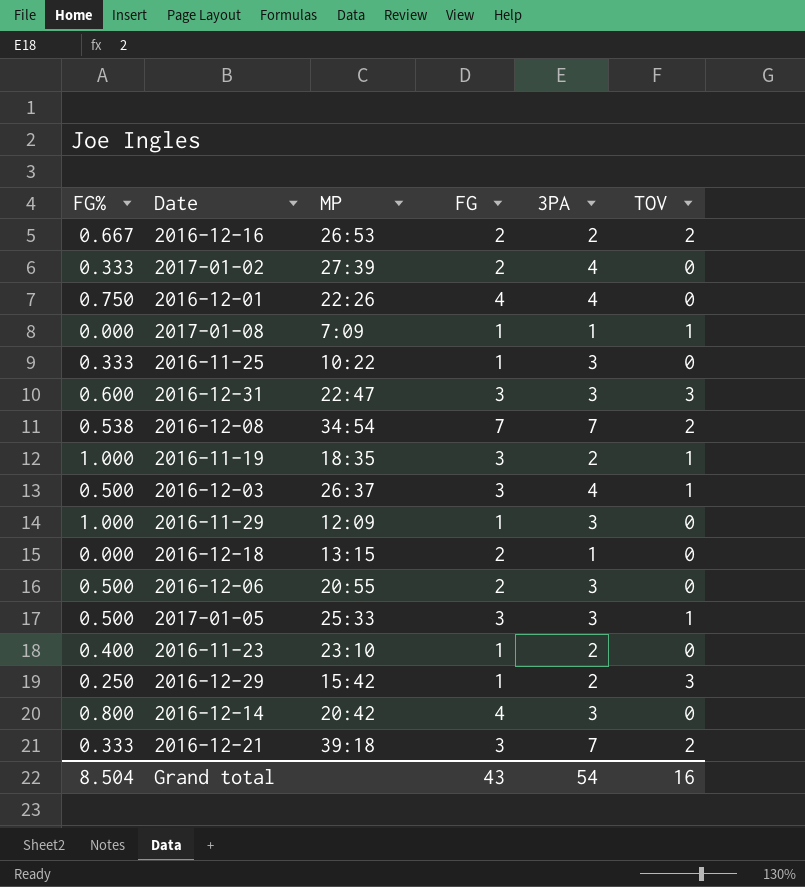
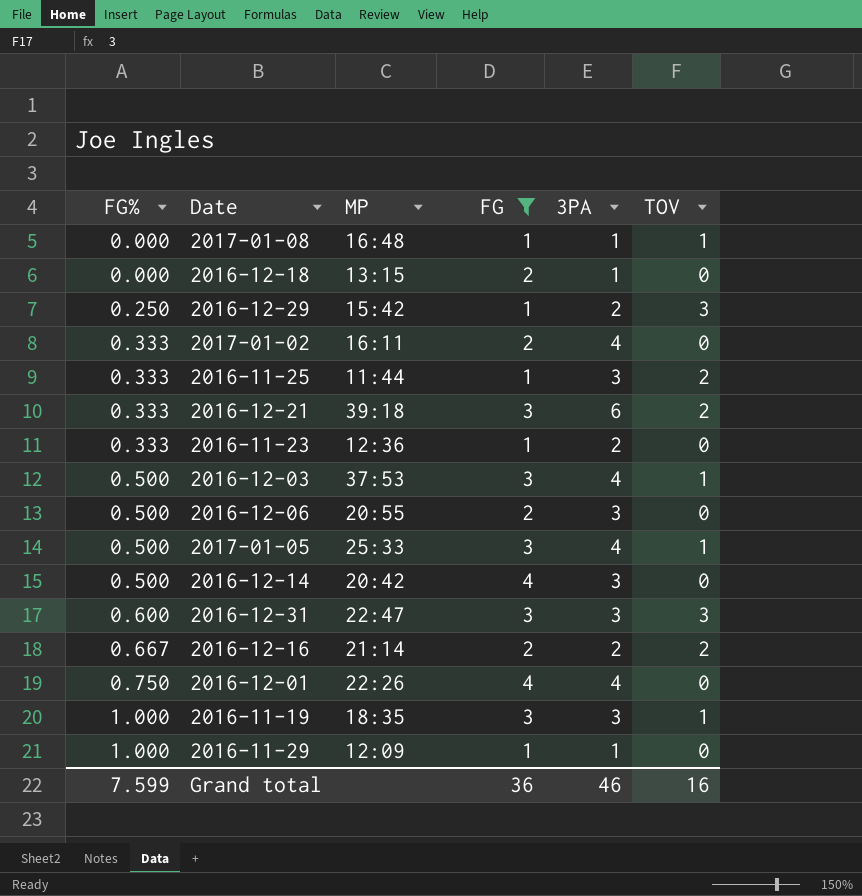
filter: none -> FG != 7
row order: none -> FG% ascending
2017-01-08 | MP: 7:09 -> 16:48
2017-01-02 | MP: 27:39 -> 16:11
2016-11-25 | MP: 10:22 -> 11:44
2016-11-25 | TOV: 0 -> 2
2016-12-21 | 3PA: 7 -> 6
2016-11-23 | FG%: 0.400 -> 0.333
2016-11-23 | MP: 23:10 -> 12:36
2016-12-03 | MP: 26:37 -> 37:53
2017-01-05 | 3PA: 3 -> 4
2016-12-14 | FG%: 0.800 -> 0.500
2016-12-16 | MP: 26:53 -> 21:14
2016-11-19 | 3PA: 2 -> 3
2016-11-29 | 3PA: 3 -> 1
Grand total | FG%: 8.504 -> 7.599
Grand total | FG: 43 -> 36
Grand total | 3PA: 54 -> 46

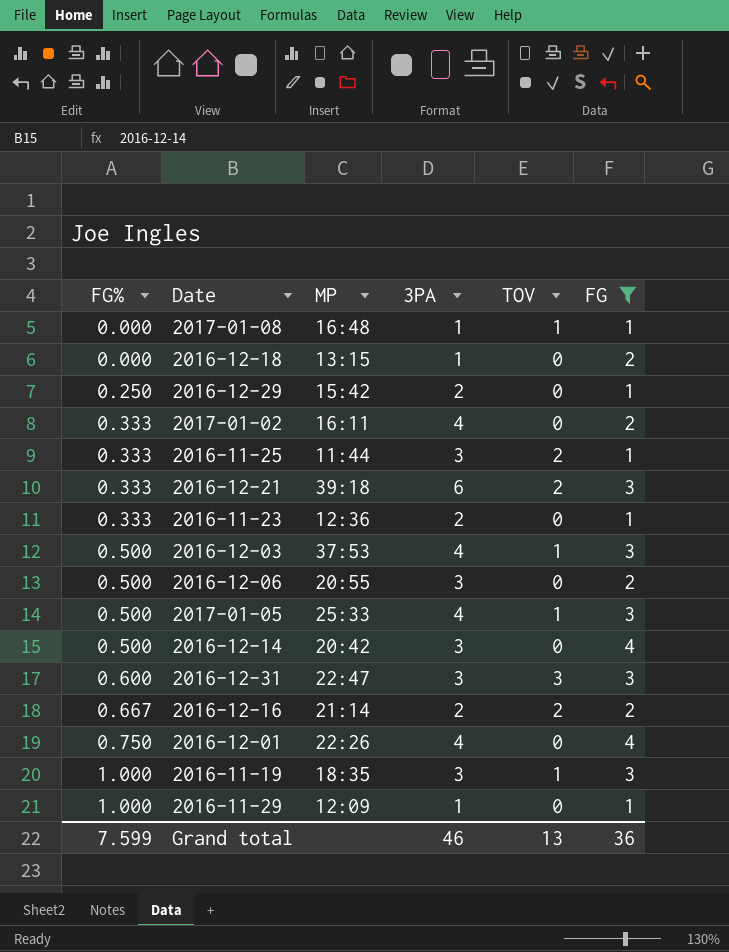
column FG | position: 4 -> 6
2016-12-29 | TOV: 3 -> 0
Grand total | TOV: 16 -> 13

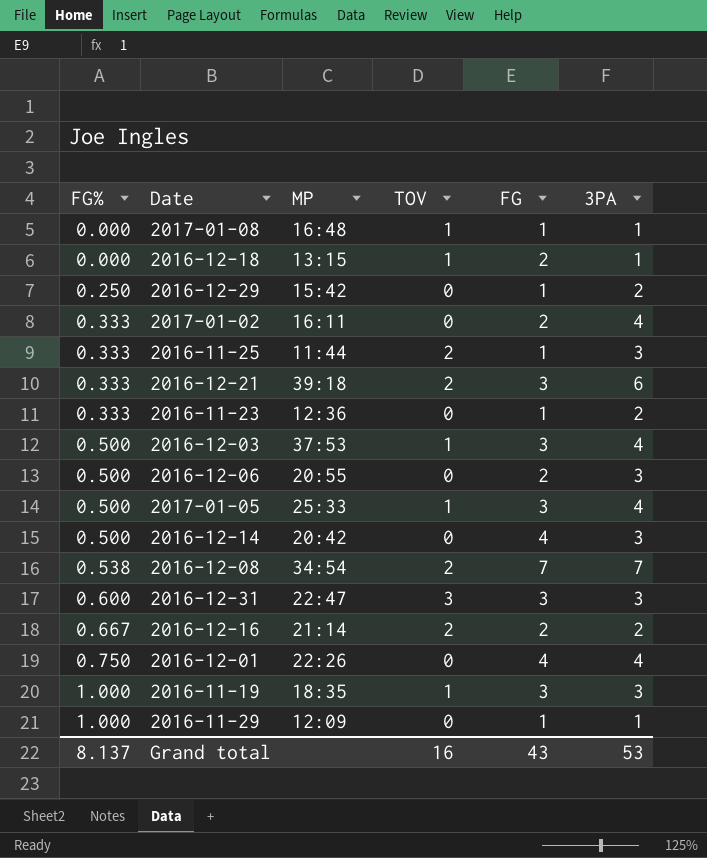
filter: FG != 7 -> none
column 3PA | position: 4 -> 6
2016-12-18 | TOV: 0 -> 1
Grand total | FG%: 7.599 -> 8.137
Grand total | TOV: 13 -> 16
Grand total | FG: 36 -> 43
Grand total | 3PA: 46 -> 53

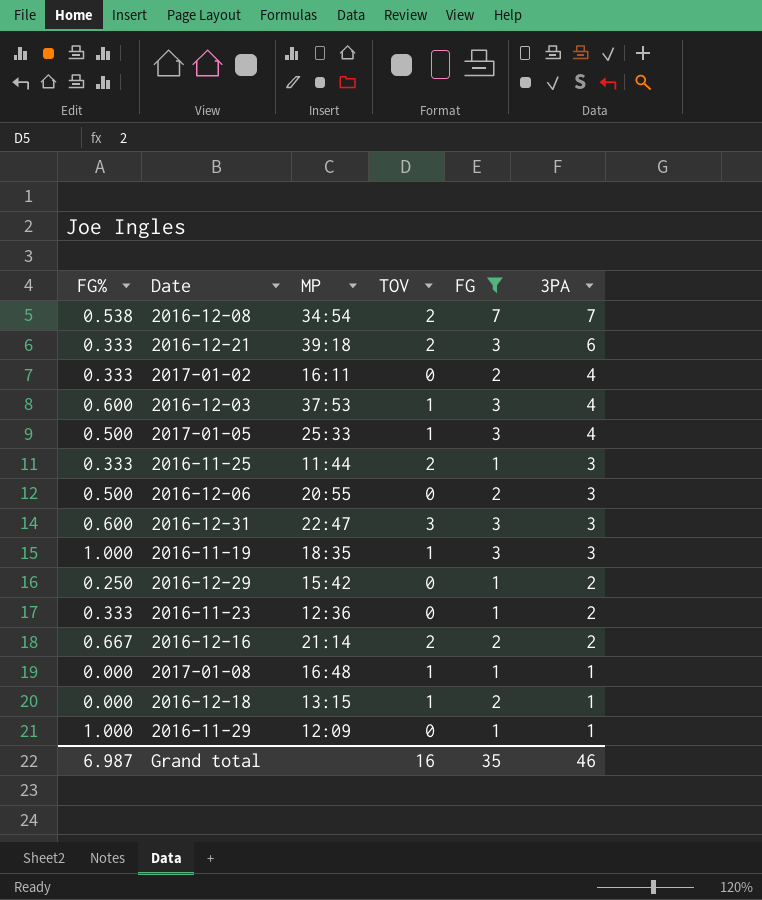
filter: none -> FG != 4
row order: FG% ascending -> 3PA descending
2016-12-03 | FG%: 0.500 -> 0.600
Grand total | FG%: 8.137 -> 6.987
Grand total | FG: 43 -> 35
Grand total | 3PA: 53 -> 46

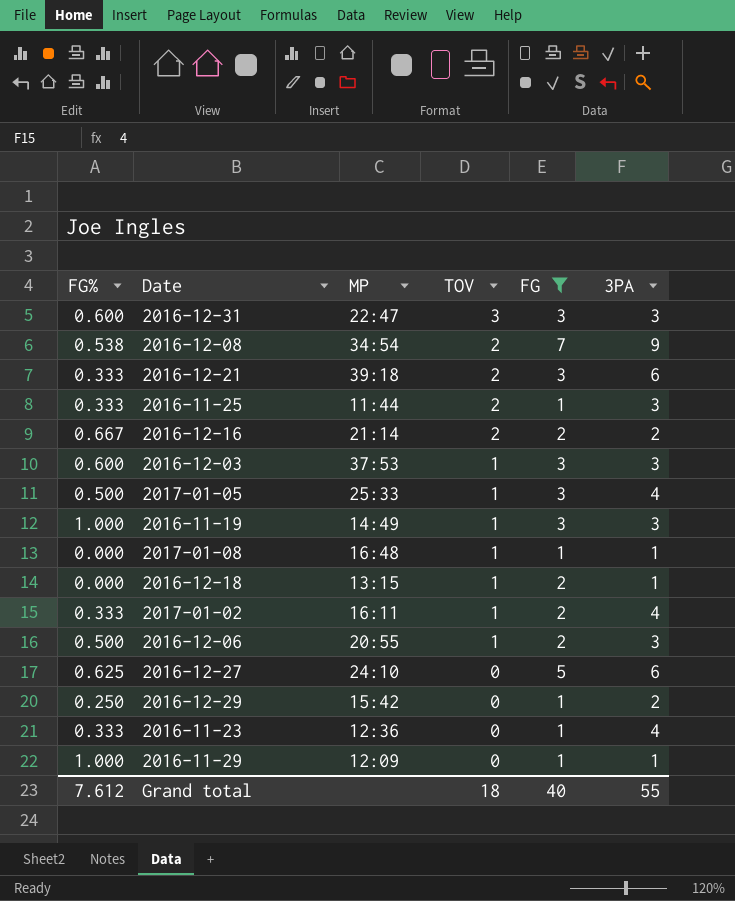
row order: 3PA descending -> TOV descending
2016-12-08 | 3PA: 7 -> 9
2016-12-03 | 3PA: 4 -> 3
2016-11-19 | MP: 18:35 -> 14:49
2017-01-02 | TOV: 0 -> 1
2016-12-06 | TOV: 0 -> 1
row 2016-12-27: none -> 0.625 | 24:10 | 0 | 5 | 6
2016-11-23 | 3PA: 2 -> 4
Grand total | FG%: 6.987 -> 7.612
Grand total | TOV: 16 -> 18
Grand total | FG: 35 -> 40
Grand total | 3PA: 46 -> 55

